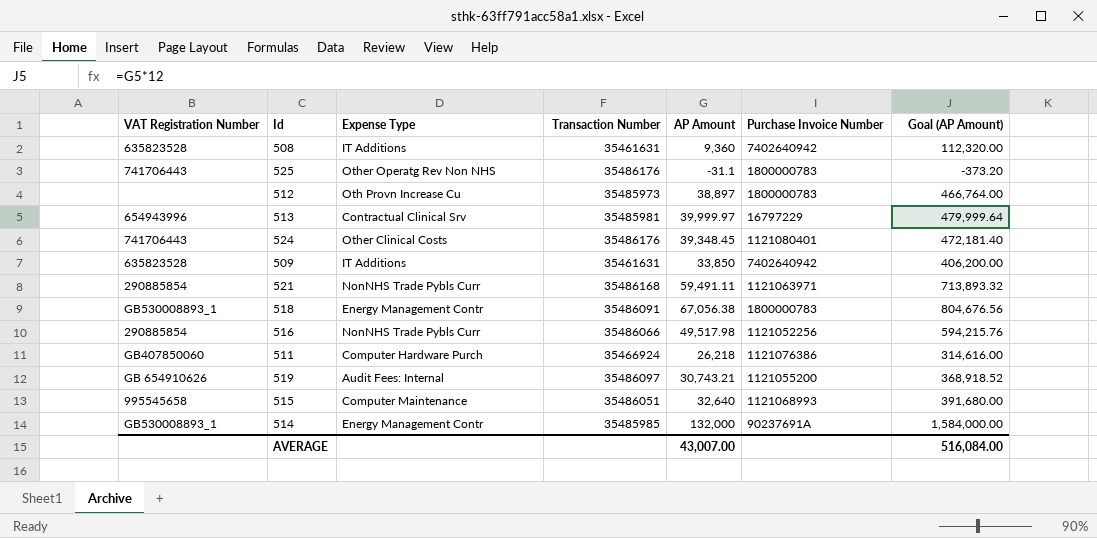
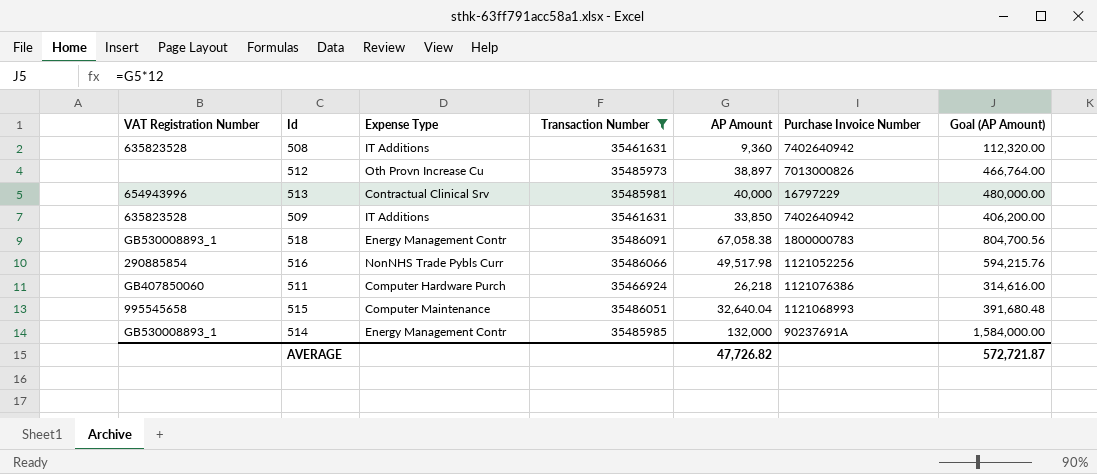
filter: none -> Transaction Number <= 35486091
512 | Purchase Invoice Number: 1800000783 -> 7013000826
513 | AP Amount: 39,999.97 -> 40,000
513 | Goal (AP Amount): 479,999.64 -> 480,000.00
518 | AP Amount: 67,056.38 -> 67,058.38
518 | Goal (AP Amount): 804,676.56 -> 804,700.56
515 | AP Amount: 32,640 -> 32,640.04
515 | Goal (AP Amount): 391,680.00 -> 391,680.48
AVERAGE | AP Amount: 43,007.00 -> 47,726.82
AVERAGE | Goal (AP Amount): 516,084.00 -> 572,721.87

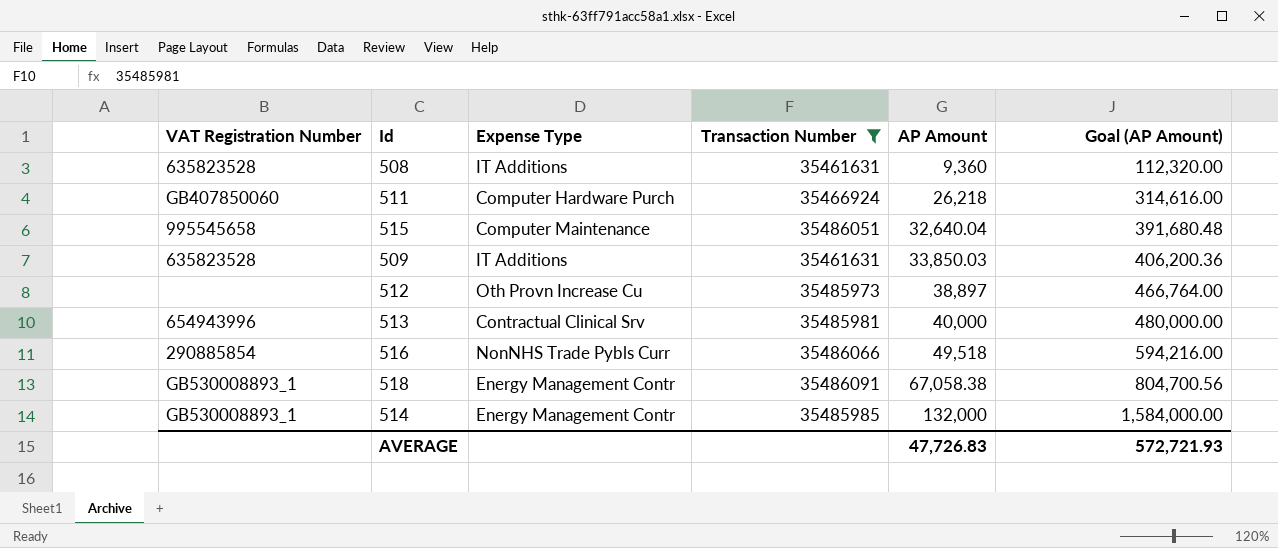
row order: none -> AP Amount ascending
column Purchase Invoice Number | position: 6 -> none
509 | AP Amount: 33,850 -> 33,850.03
509 | Goal (AP Amount): 406,200.00 -> 406,200.36
516 | AP Amount: 49,517.98 -> 49,518
516 | Goal (AP Amount): 594,215.76 -> 594,216.00
AVERAGE | AP Amount: 47,726.82 -> 47,726.83
AVERAGE | Goal (AP Amount): 572,721.87 -> 572,721.93

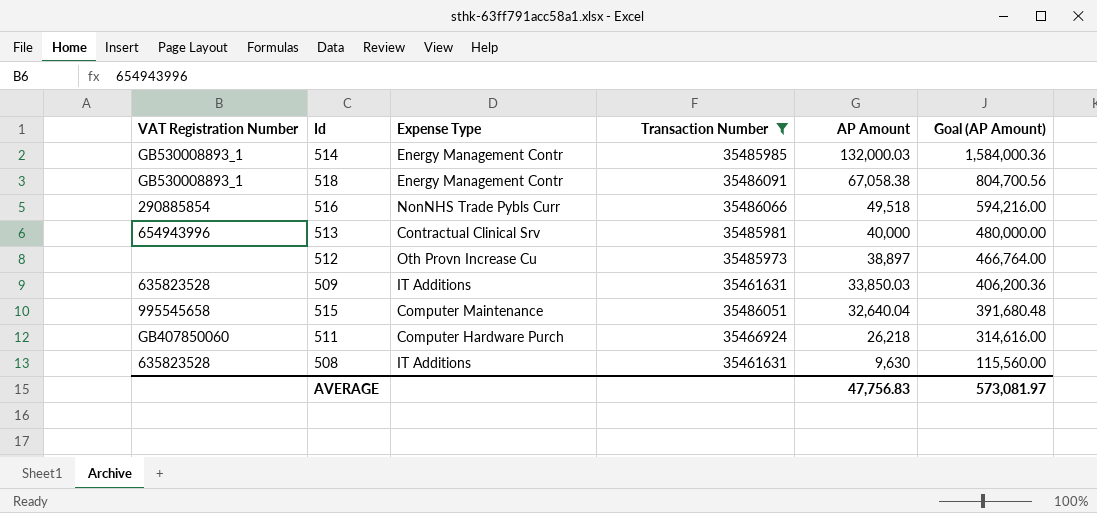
row order: AP Amount ascending -> AP Amount descending
514 | AP Amount: 132,000 -> 132,000.03
514 | Goal (AP Amount): 1,584,000.00 -> 1,584,000.36
508 | AP Amount: 9,360 -> 9,630
508 | Goal (AP Amount): 112,320.00 -> 115,560.00
AVERAGE | AP Amount: 47,726.83 -> 47,756.83
AVERAGE | Goal (AP Amount): 572,721.93 -> 573,081.97

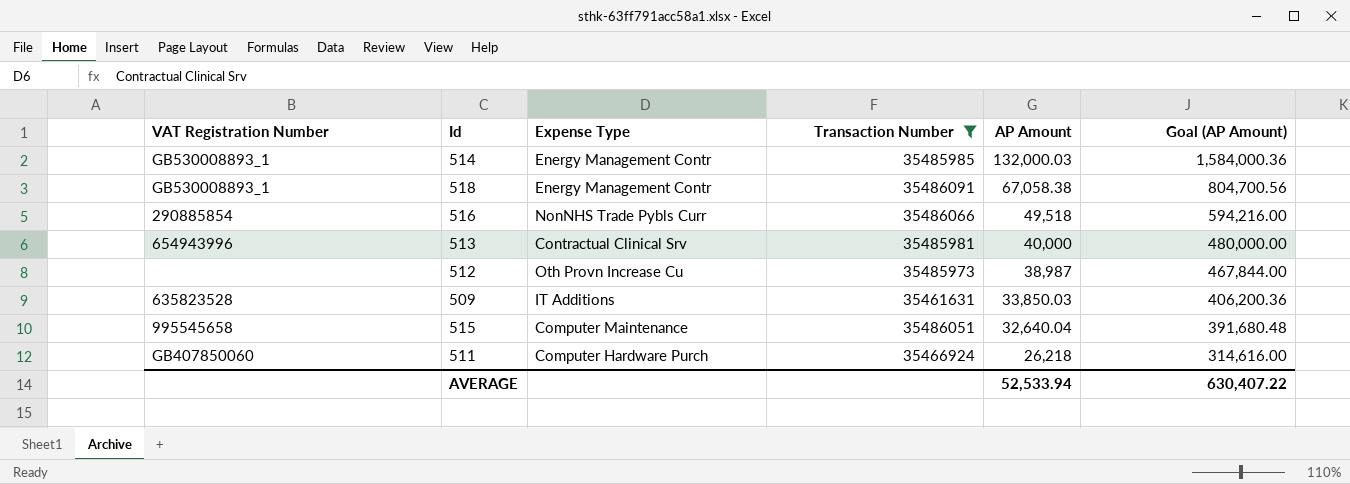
row 508: 635823528 | IT Additions | 35461631 | 9,630 | 115,560.00 -> none
512 | AP Amount: 38,897 -> 38,987
512 | Goal (AP Amount): 466,764.00 -> 467,844.00
AVERAGE | AP Amount: 47,756.83 -> 52,533.94
AVERAGE | Goal (AP Amount): 573,081.97 -> 630,407.22

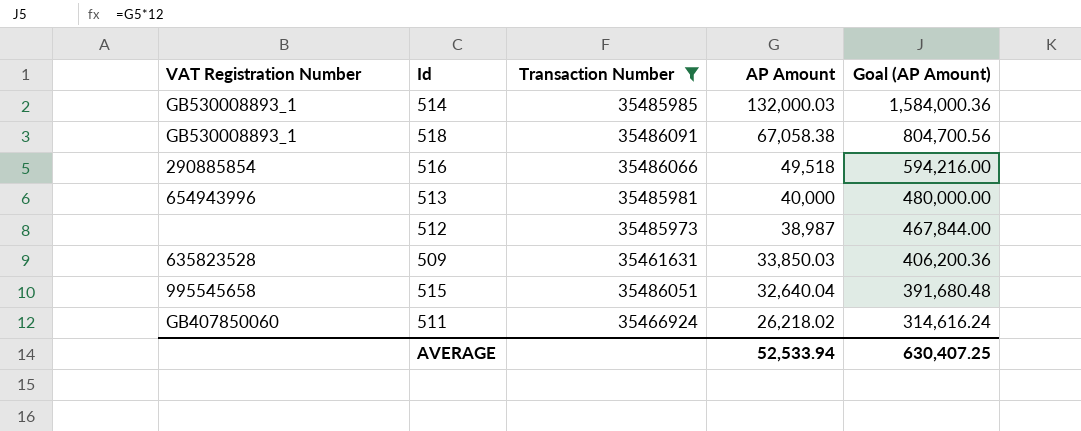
column Expense Type | position: 3 -> none
511 | AP Amount: 26,218 -> 26,218.02
511 | Goal (AP Amount): 314,616.00 -> 314,616.24
AVERAGE | Goal (AP Amount): 630,407.22 -> 630,407.25

